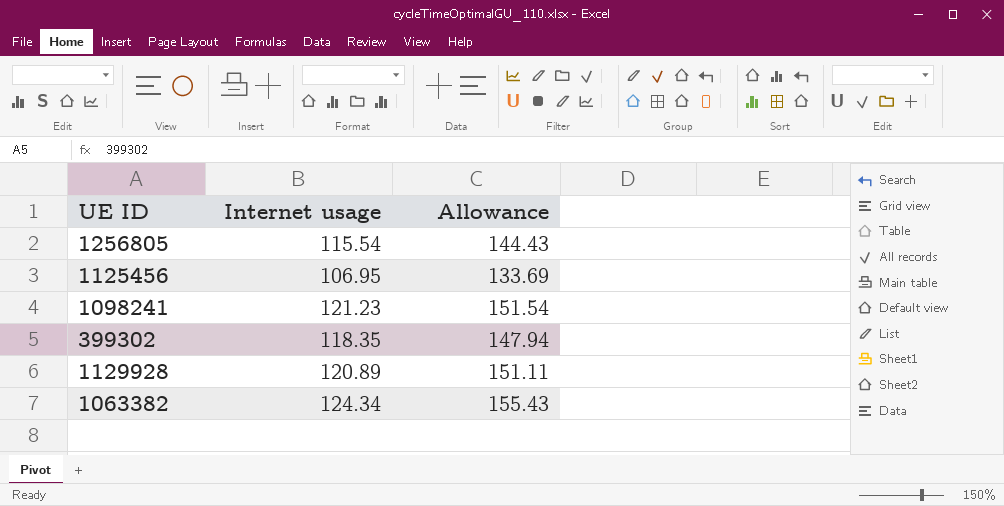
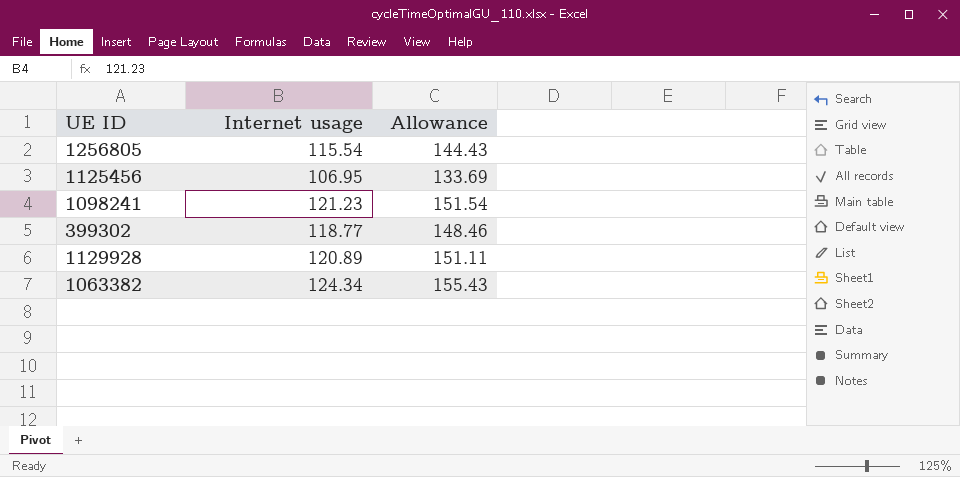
399302 | Internet usage: 118.35 -> 118.77
399302 | Allowance: 147.94 -> 148.46

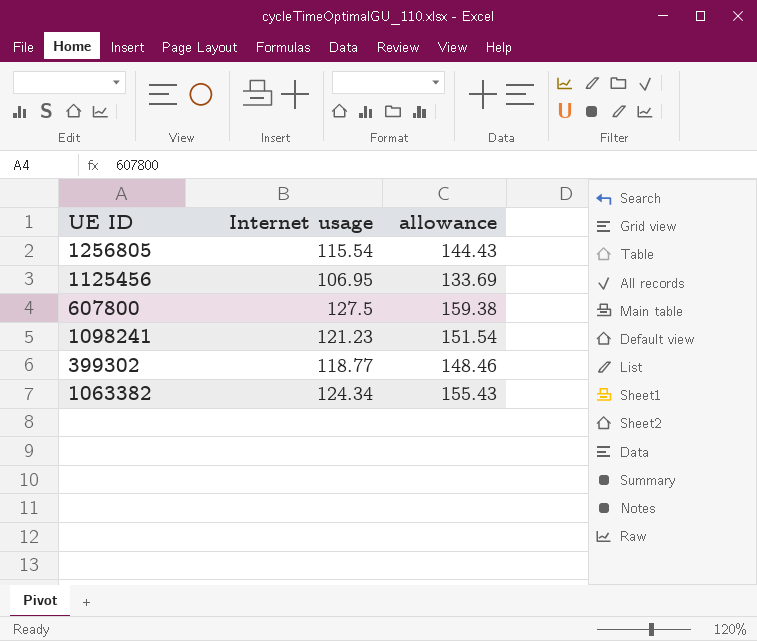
column name: Allowance -> allowance
row 1129928: 120.89 | 151.11 -> none
row 607800: none -> 127.5 | 159.38

